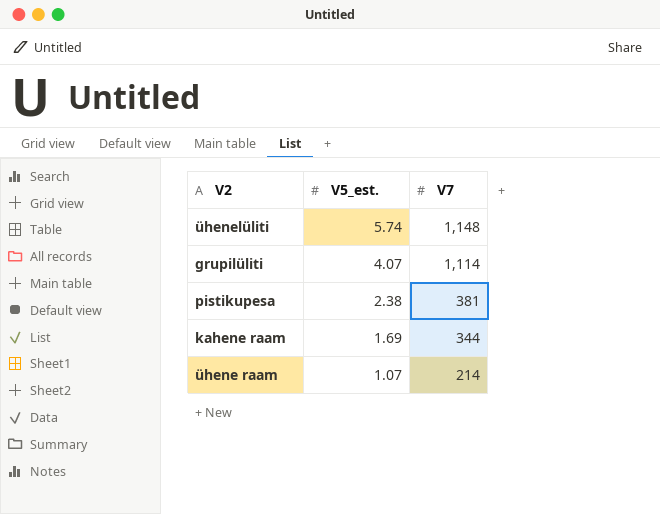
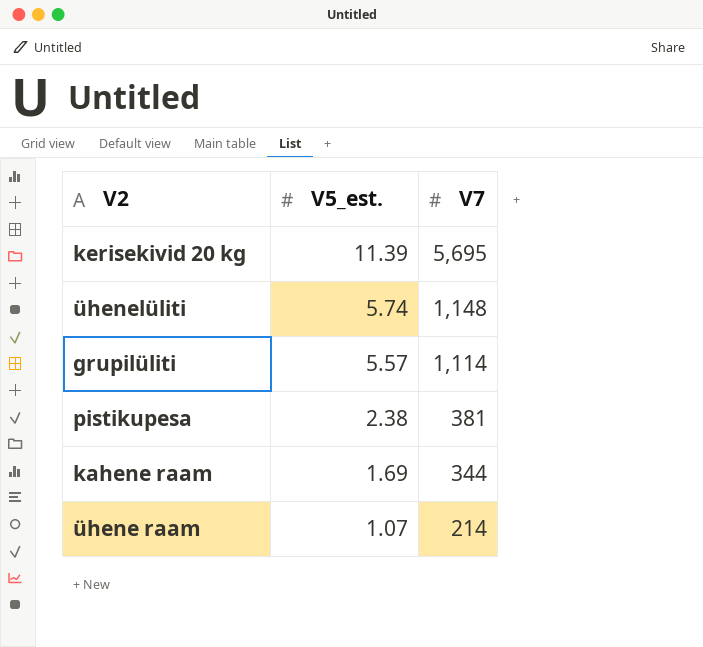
row kerisekivid 20 kg: none -> 11.39 | 5,695
grupilüliti | V5_est.: 4.07 -> 5.57

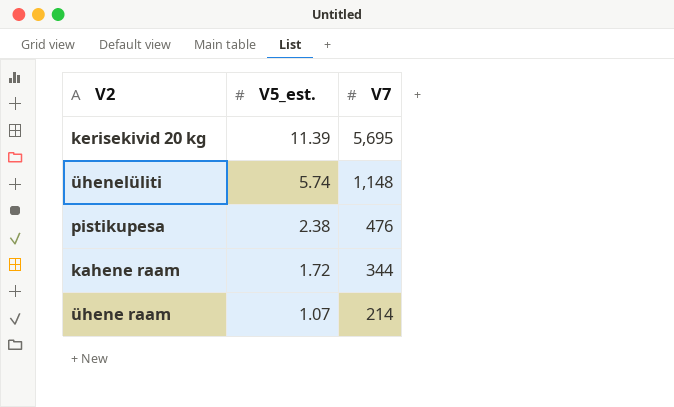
row grupilüliti: 5.57 | 1,114 -> none
pistikupesa | V7: 381 -> 476
kahene raam | V5_est.: 1.69 -> 1.72

